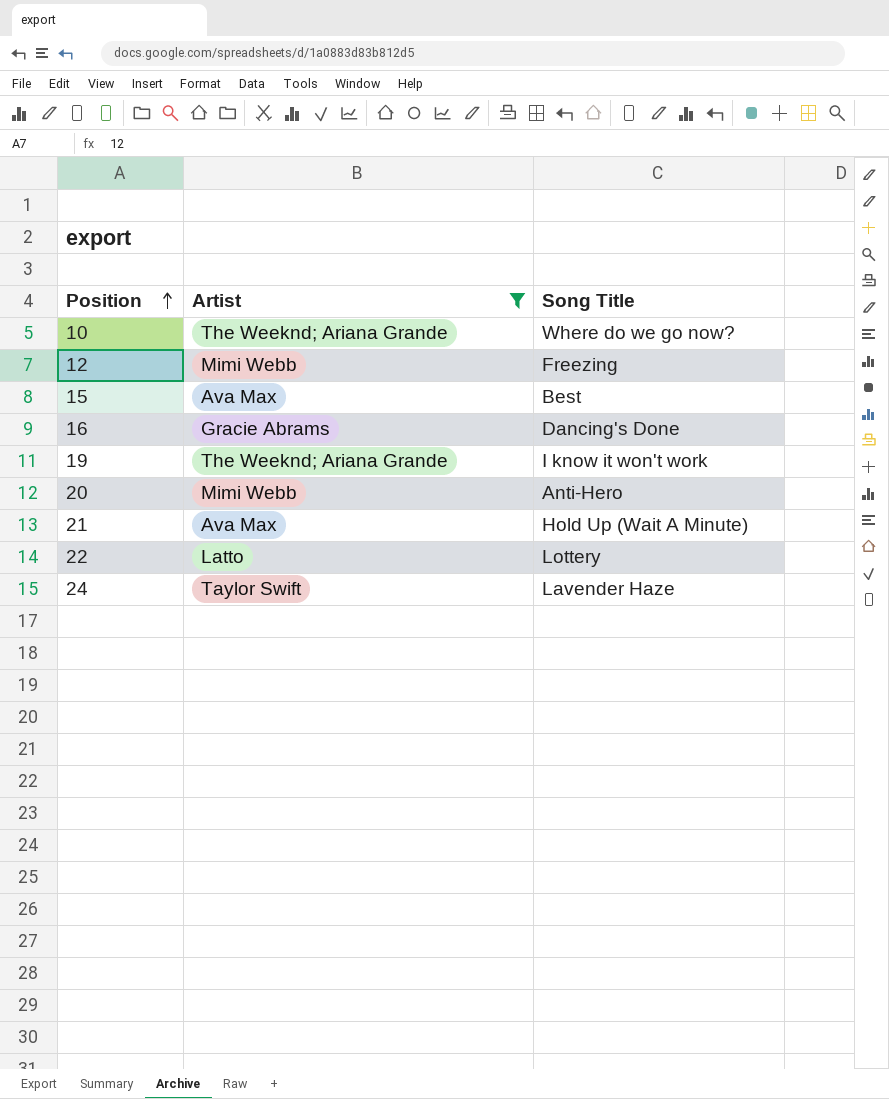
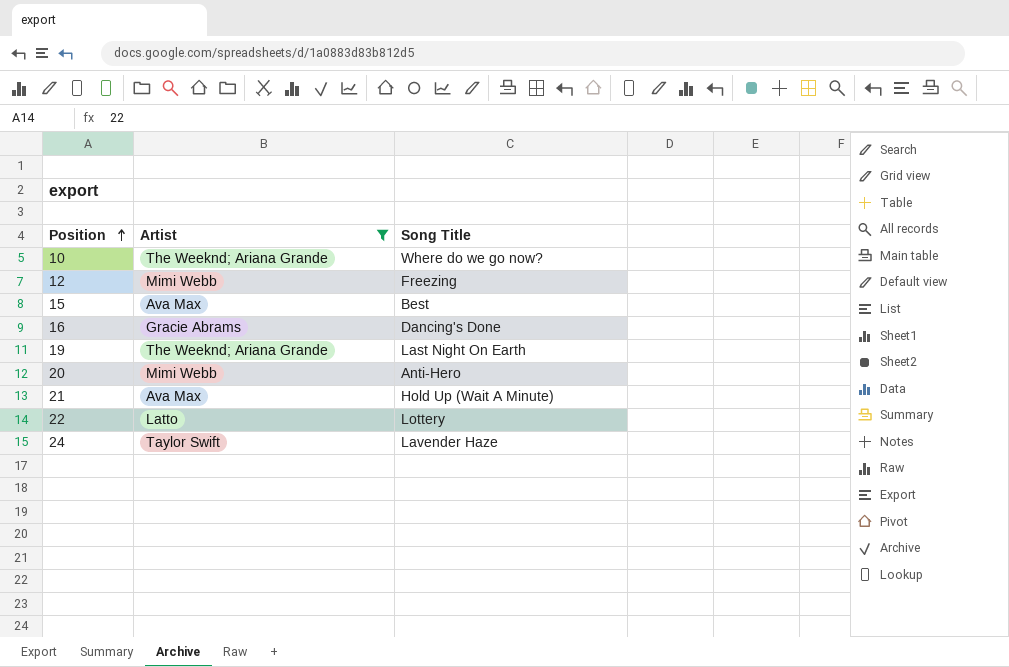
19 | Song Title: I know it won't work -> Last Night On Earth

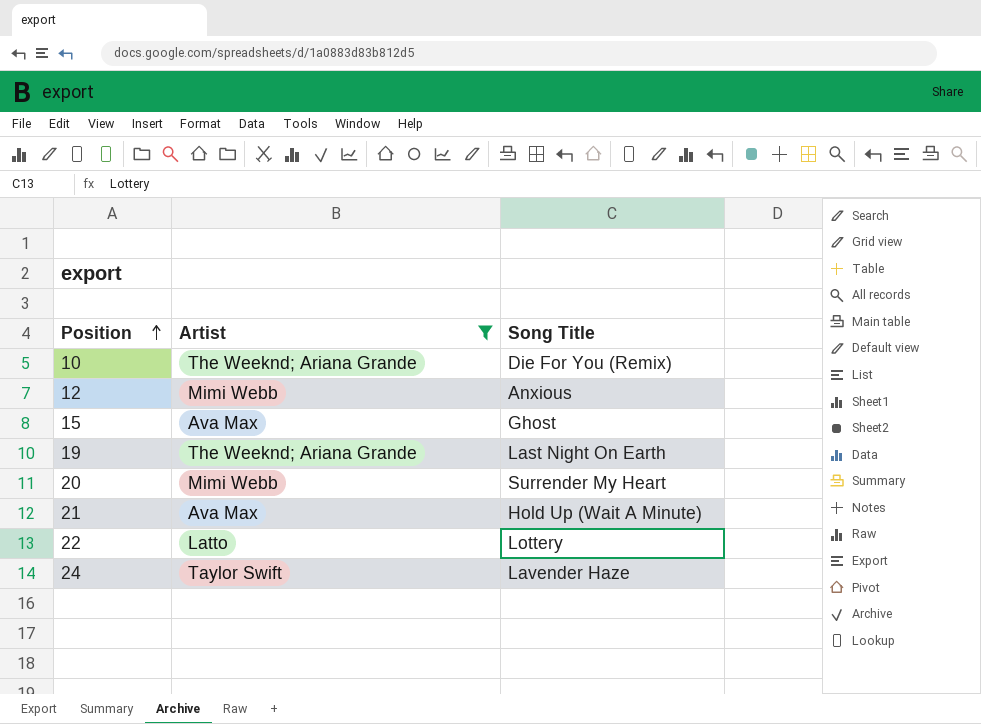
row 16: Gracie Abrams | Dancing's Done -> none
10 | Song Title: Where do we go now? -> Die For You (Remix)
12 | Song Title: Freezing -> Anxious
15 | Song Title: Best -> Ghost
20 | Song Title: Anti-Hero -> Surrender My Heart

